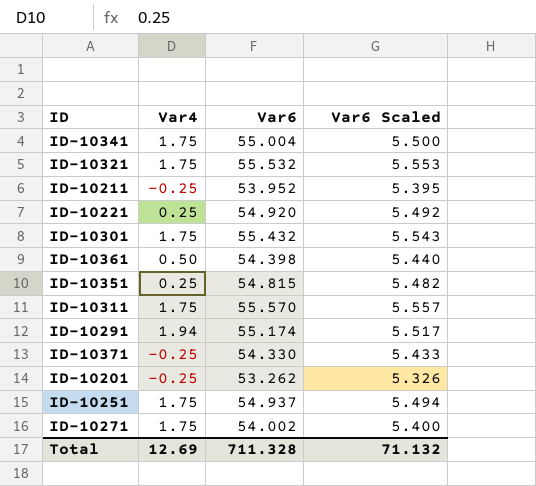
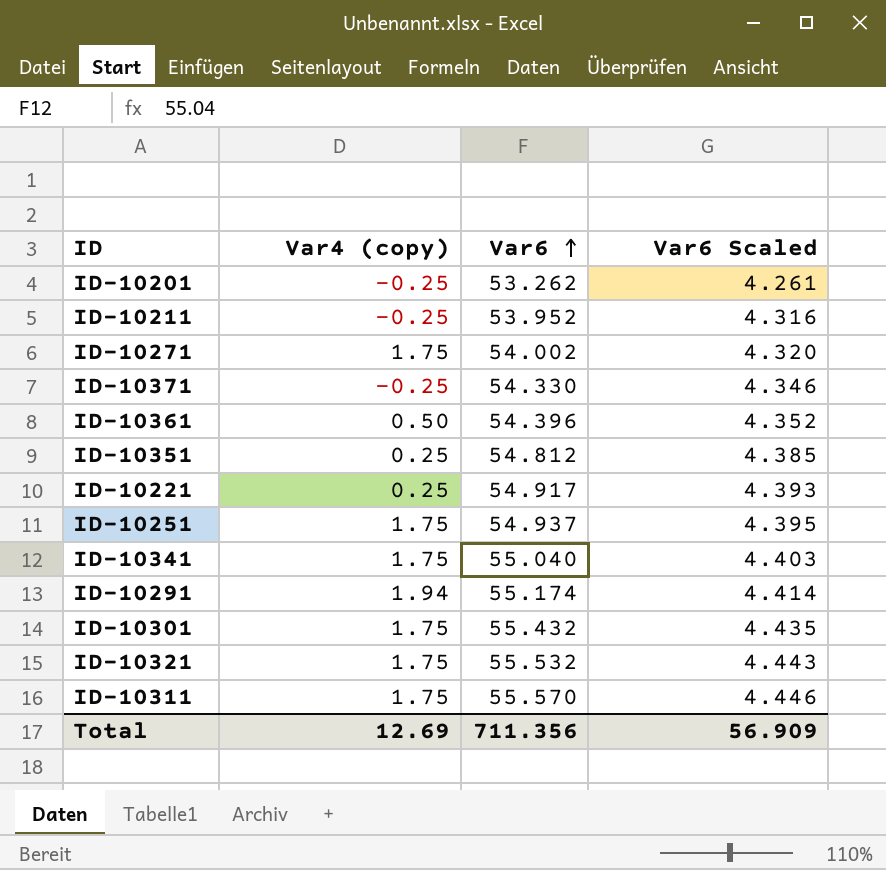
row order: none -> Var6 ascending
column name: Var4 -> Var4 (copy)
column Var6 Scaled | formula: [Var6] * 0.1 -> [Var6] * 0.08
ID-10361 | Var6: 54.398 -> 54.396
ID-10351 | Var6: 54.815 -> 54.812
ID-10221 | Var6: 54.920 -> 54.917
ID-10341 | Var6: 55.004 -> 55.040
Total | Var6: 711.328 -> 711.356
Total | Var6 Scaled: 71.132 -> 56.909

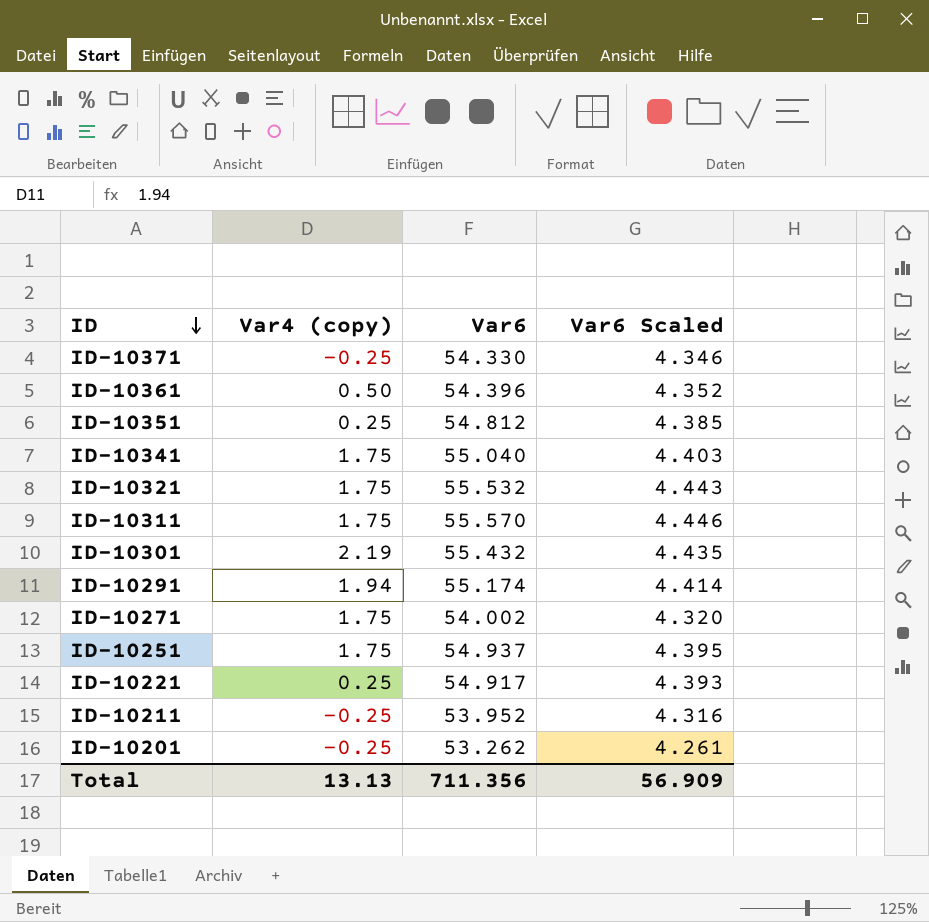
row order: Var6 ascending -> ID descending
ID-10301 | Var4 (copy): 1.75 -> 2.19
Total | Var4 (copy): 12.69 -> 13.13

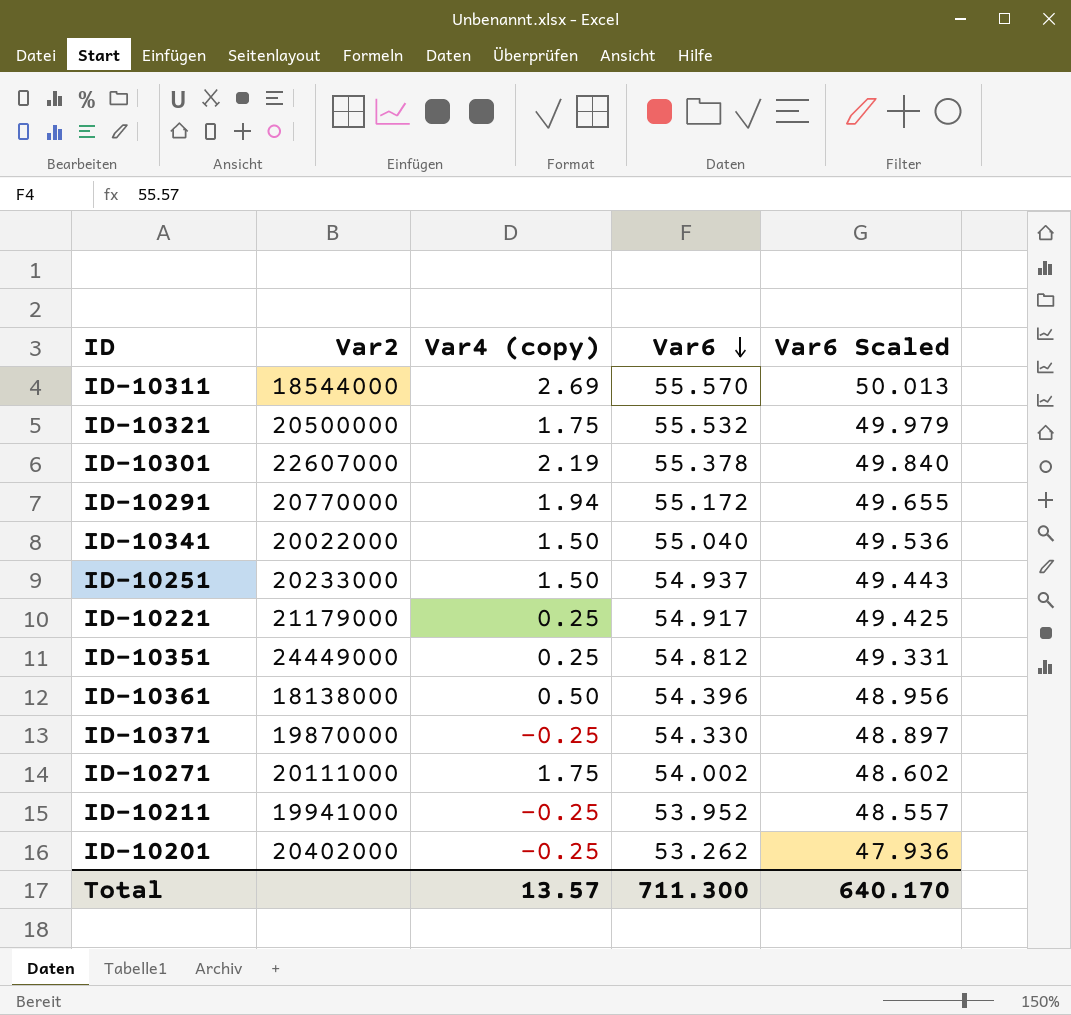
row order: ID descending -> Var6 descending
column Var2 | position: none -> 2
column Var6 Scaled | formula: [Var6] * 0.08 -> [Var6] * 0.9
ID-10311 | Var4 (copy): 1.75 -> 2.69
ID-10301 | Var6: 55.432 -> 55.378
ID-10291 | Var6: 55.174 -> 55.172
ID-10341 | Var4 (copy): 1.75 -> 1.50
ID-10251 | Var4 (copy): 1.75 -> 1.50
Total | Var4 (copy): 13.13 -> 13.57
Total | Var6: 711.356 -> 711.300
Total | Var6 Scaled: 56.909 -> 640.170

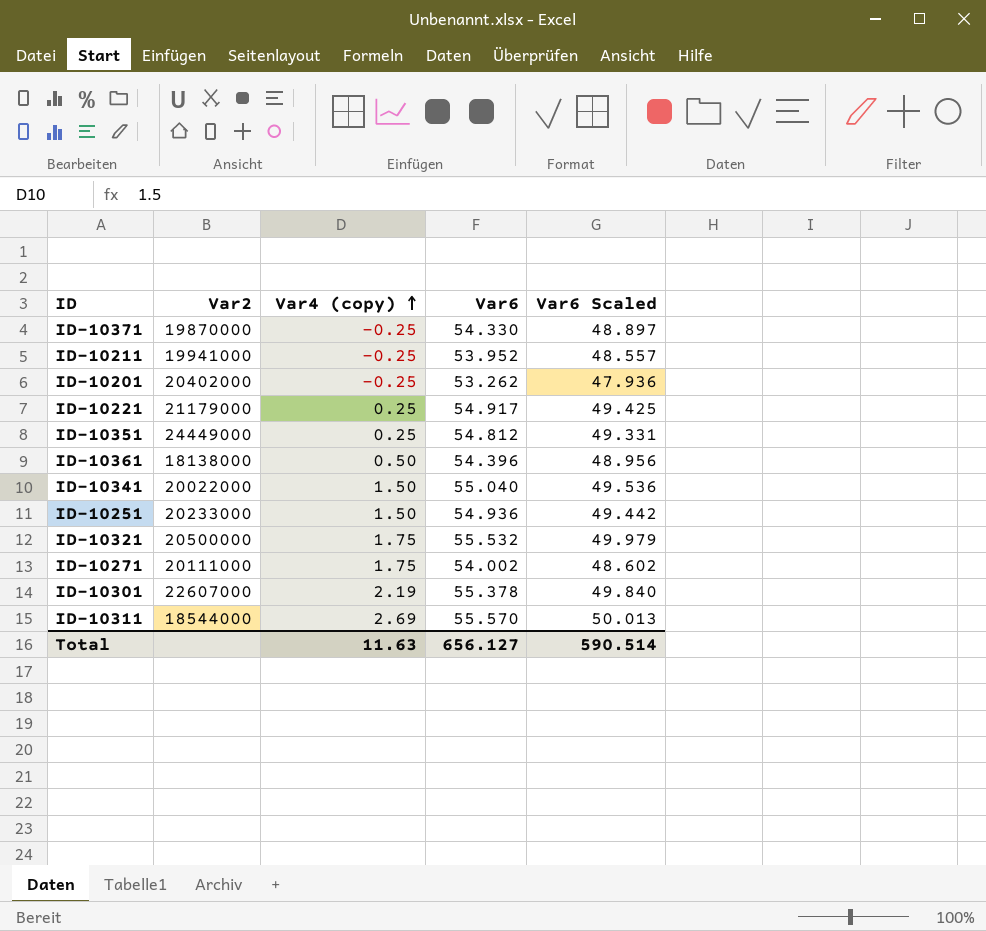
row order: Var6 descending -> Var4 (copy) ascending
row ID-10291: 20770000 | 1.94 | 55.172 | 49.655 -> none
ID-10251 | Var6: 54.937 -> 54.936
ID-10251 | Var6 Scaled: 49.443 -> 49.442
Total | Var4 (copy): 13.57 -> 11.63
Total | Var6: 711.300 -> 656.127
Total | Var6 Scaled: 640.170 -> 590.514

